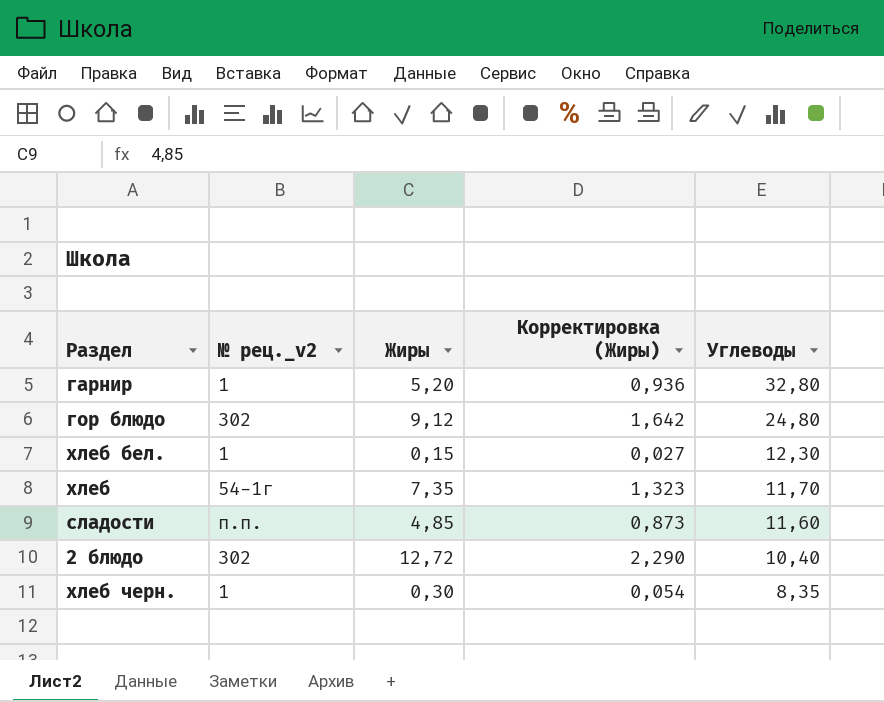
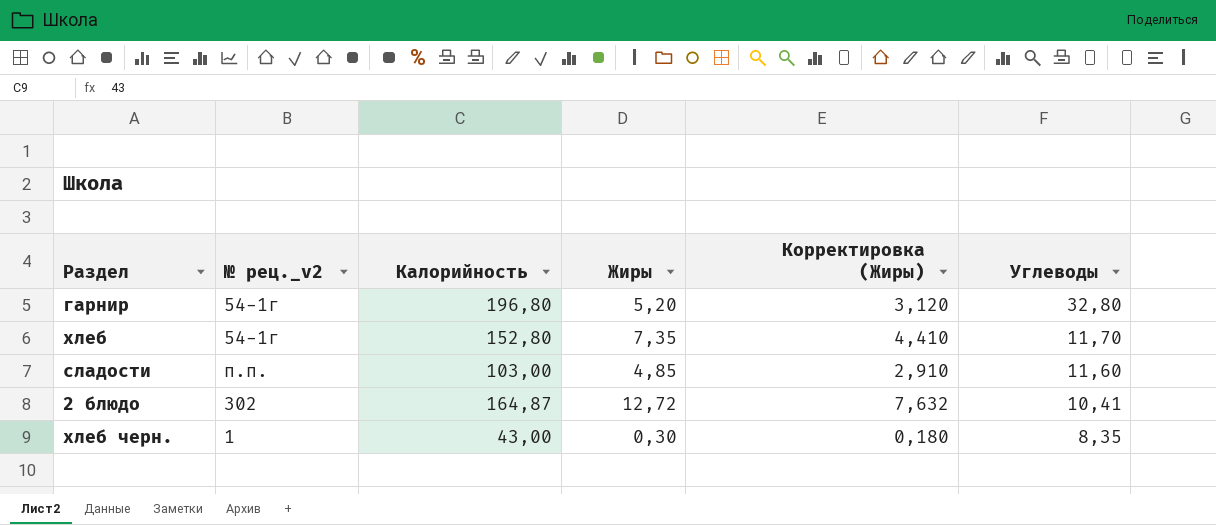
column Калорийность | position: none -> 3
column Корректировка (Жиры) | formula: [Жиры] * 0,18 -> [Жиры] * 0,6
row гор блюдо: 302 | 9,12 | 1,642 | 24,80 -> none
row хлеб бел.: 1 | 0,15 | 0,027 | 12,30 -> none
гарнир | № рец._v2: 1 -> 54-1г
2 блюдо | Углеводы: 10,40 -> 10,41

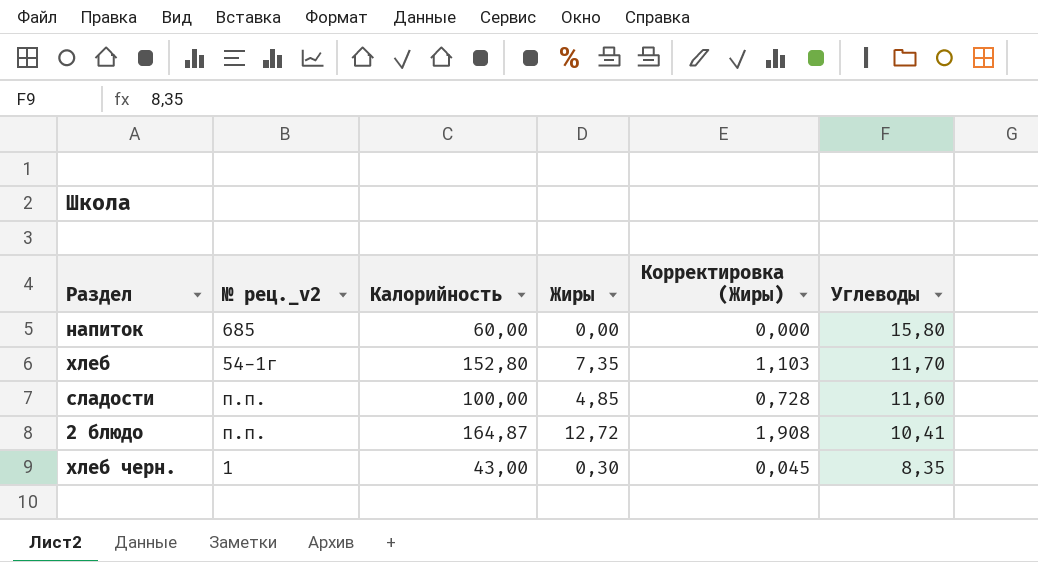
column Корректировка (Жиры) | formula: [Жиры] * 0,6 -> [Жиры] * 0,15
row гарнир: 54-1г | 196,80 | 5,20 | 3,120 | 32,80 -> none
row напиток: none -> 685 | 60,00 | 0,00 | 0,000 | 15,80
сладости | Калорийность: 103,00 -> 100,00
2 блюдо | № рец._v2: 302 -> п.п.

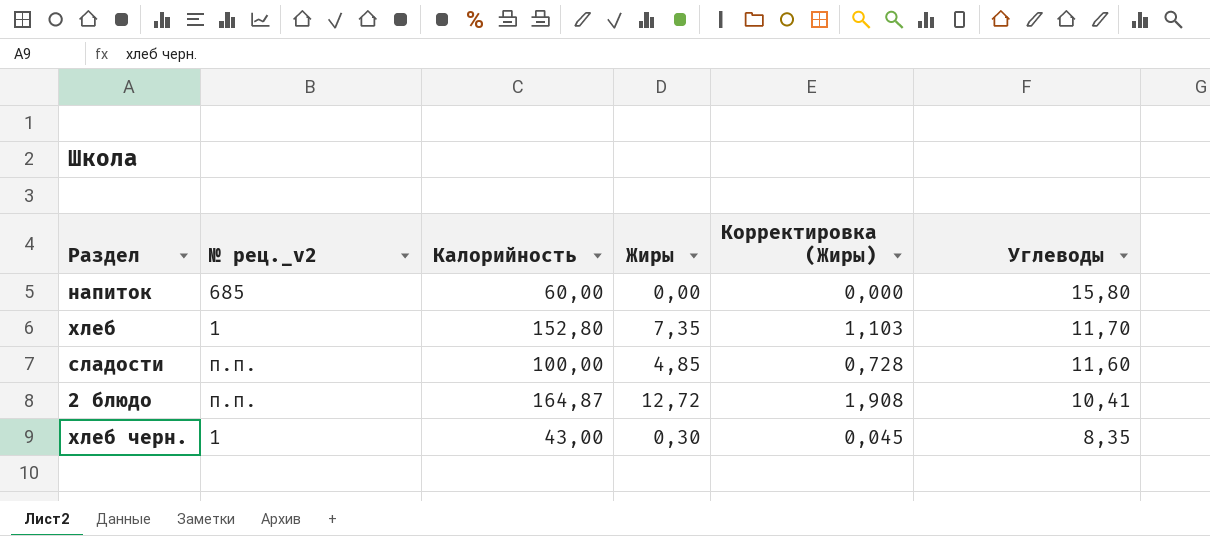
хлеб | № рец._v2: 54-1г -> 1

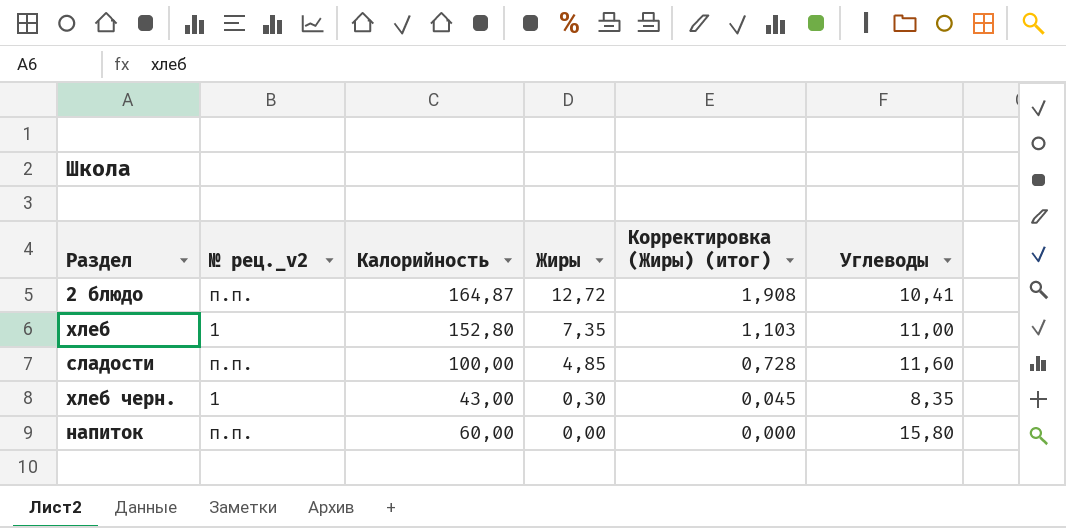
row order: Углеводы descending -> Жиры descending
column name: Корректировка (Жиры) -> Корректировка (Жиры) (итог)
хлеб | Углеводы: 11,70 -> 11,00
напиток | № рец._v2: 685 -> п.п.

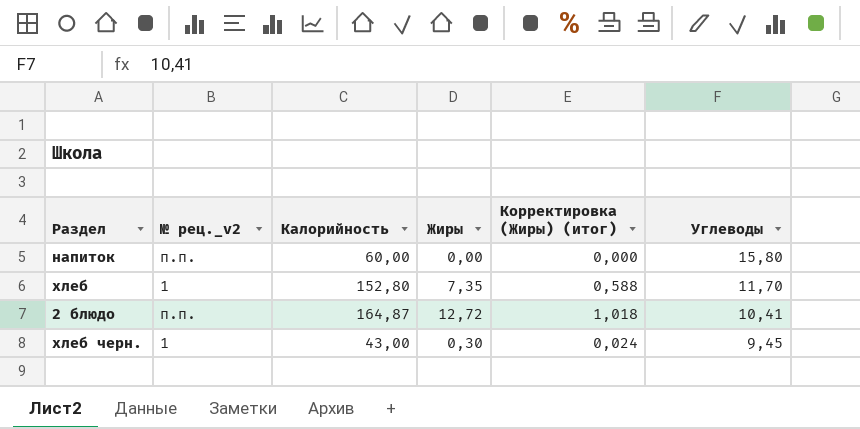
row order: Жиры descending -> Углеводы descending
column Корректировка (Жиры) (итог) | formula: [Жиры] * 0,15 -> [Жиры] * 0,08
row сладости: п.п. | 100,00 | 4,85 | 0,728 | 11,60 -> none
хлеб | Углеводы: 11,00 -> 11,70
хлеб черн. | Углеводы: 8,35 -> 9,45

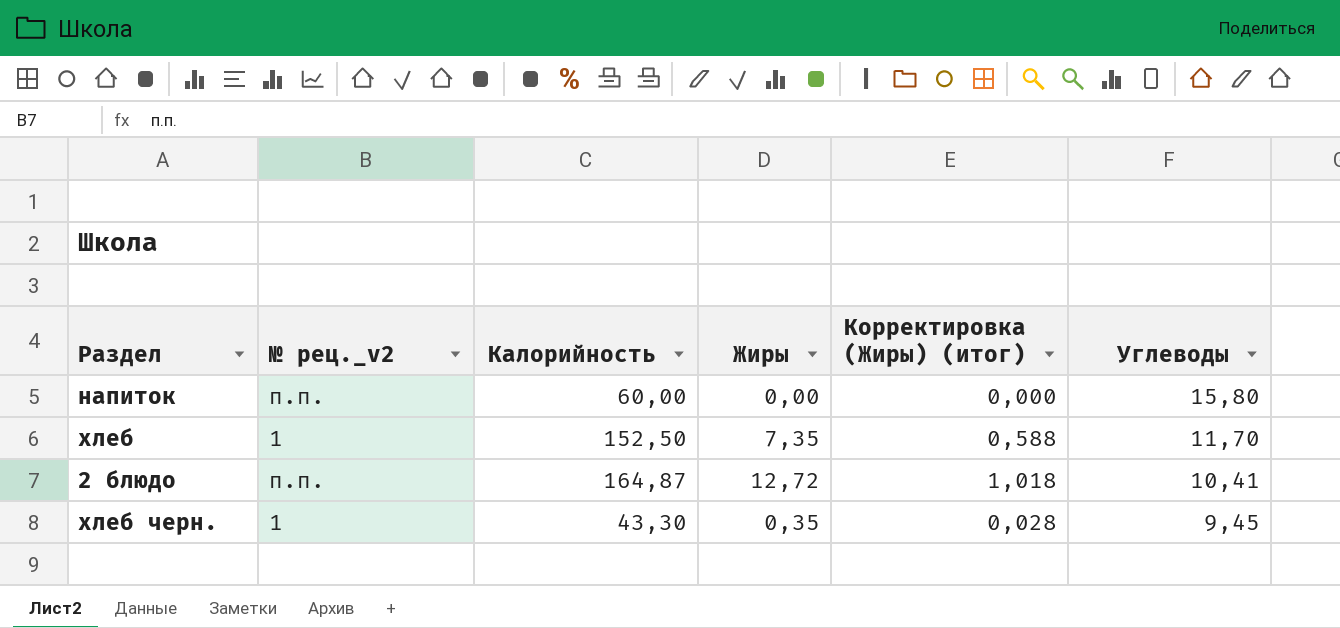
хлеб | Калорийность: 152,80 -> 152,50
хлеб черн. | Калорийность: 43,00 -> 43,30
хлеб черн. | Жиры: 0,30 -> 0,35
хлеб черн. | Корректировка (Жиры) (итог): 0,024 -> 0,028

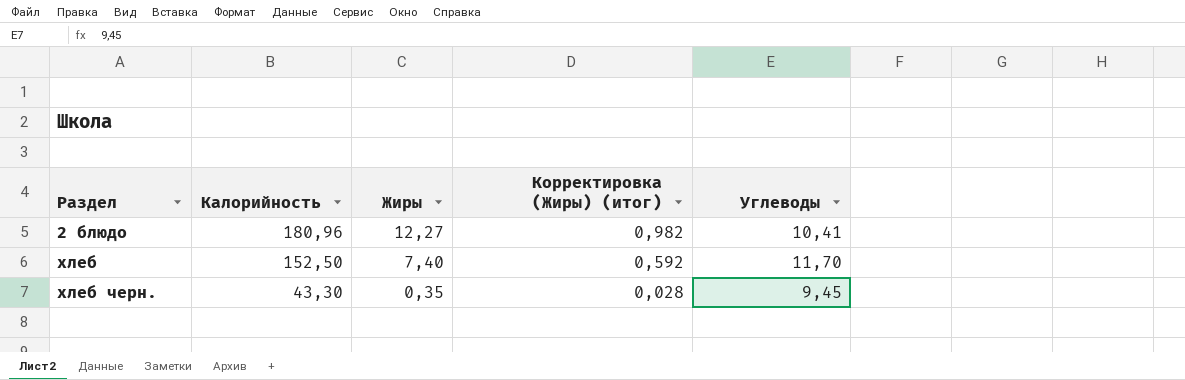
row order: Углеводы descending -> Раздел ascending
column № рец._v2 | position: 2 -> none
row напиток: п.п. | 60,00 | 0,00 | 0,000 | 15,80 -> none
2 блюдо | Калорийность: 164,87 -> 180,96
2 блюдо | Жиры: 12,72 -> 12,27
2 блюдо | Корректировка (Жиры) (итог): 1,018 -> 0,982
хлеб | Жиры: 7,35 -> 7,40
хлеб | Корректировка (Жиры) (итог): 0,588 -> 0,592

